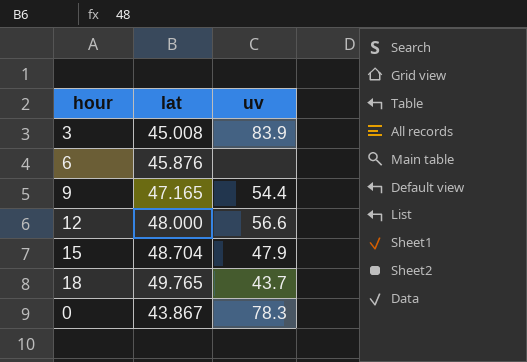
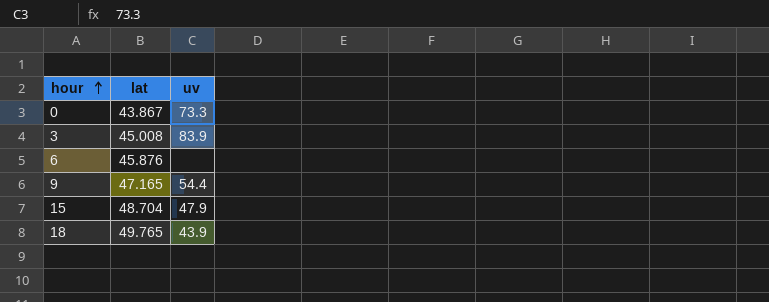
row order: none -> hour ascending
row 12: 48.000 | 56.6 -> none
0 | uv: 78.3 -> 73.3
18 | uv: 43.7 -> 43.9

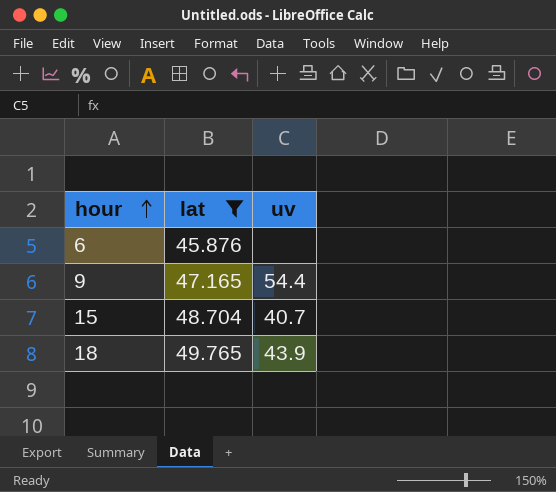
filter: none -> lat >= 45.876
15 | uv: 47.9 -> 40.7

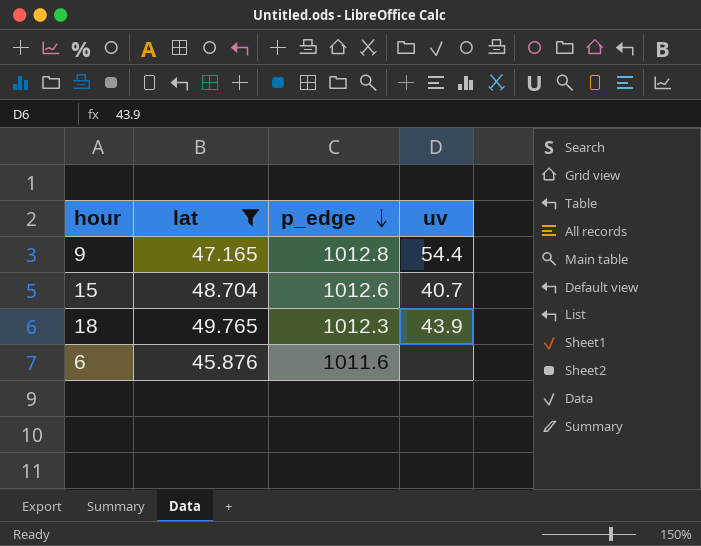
row order: hour ascending -> p_edge descending
column p_edge | position: none -> 3

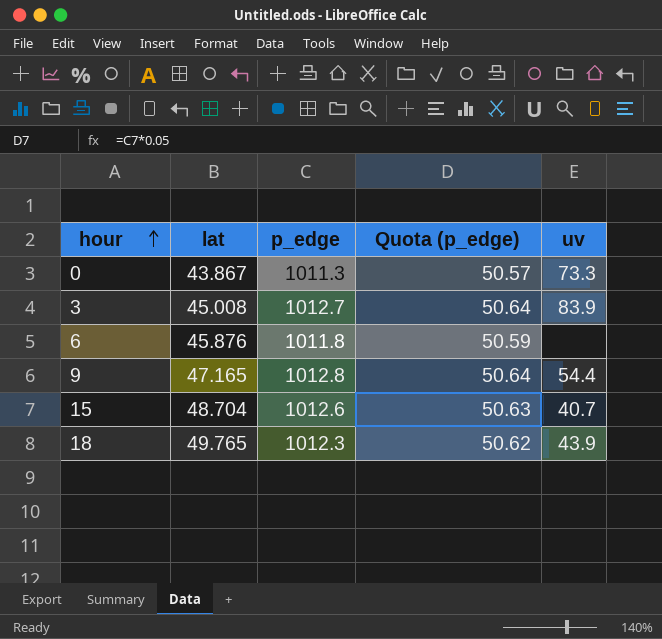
filter: lat >= 45.876 -> none
row order: p_edge descending -> hour ascending
column Quota (p_edge) | formula: none -> [p_edge] * 0.05
6 | p_edge: 1011.6 -> 1011.8

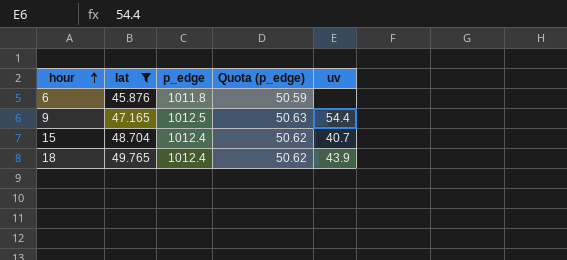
filter: none -> lat >= 45.876
9 | p_edge: 1012.8 -> 1012.5
9 | Quota (p_edge): 50.64 -> 50.63
15 | p_edge: 1012.6 -> 1012.4
15 | Quota (p_edge): 50.63 -> 50.62
18 | p_edge: 1012.3 -> 1012.4

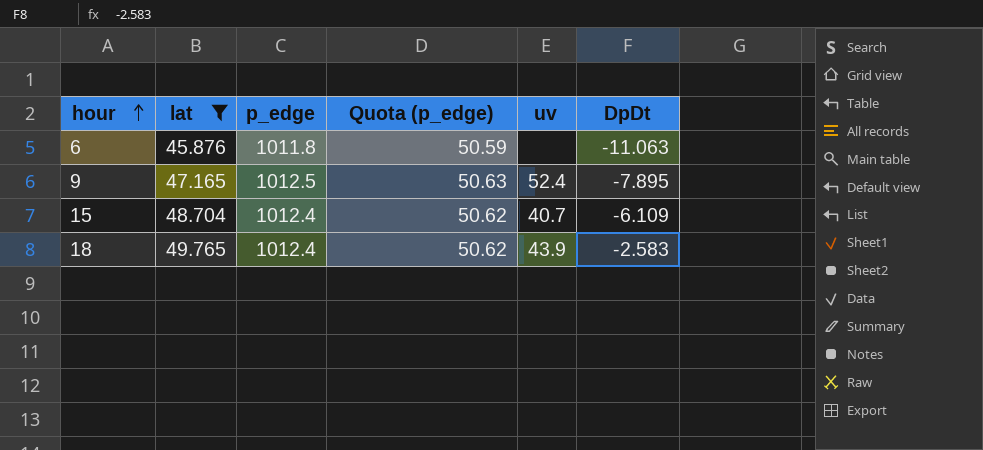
column DpDt | position: none -> 6
9 | uv: 54.4 -> 52.4

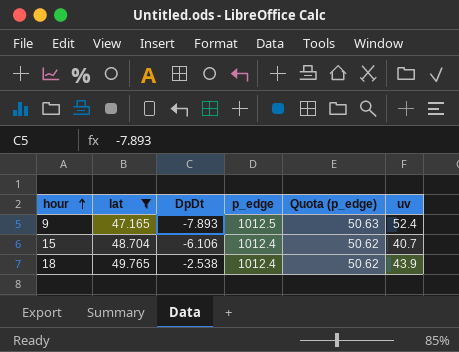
column DpDt | position: 6 -> 3
row 6: 45.876 | 1011.8 | 50.59 | none | -11.063 -> none
9 | DpDt: -7.895 -> -7.893
15 | DpDt: -6.109 -> -6.106
18 | DpDt: -2.583 -> -2.538

